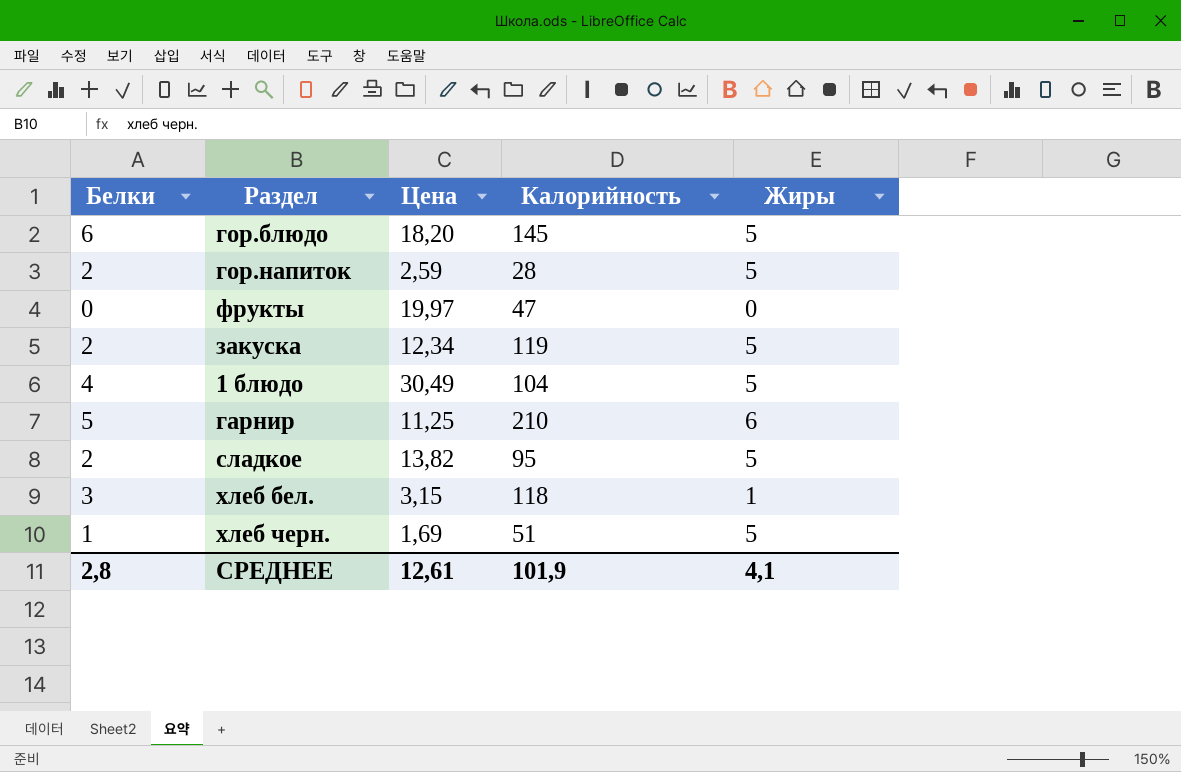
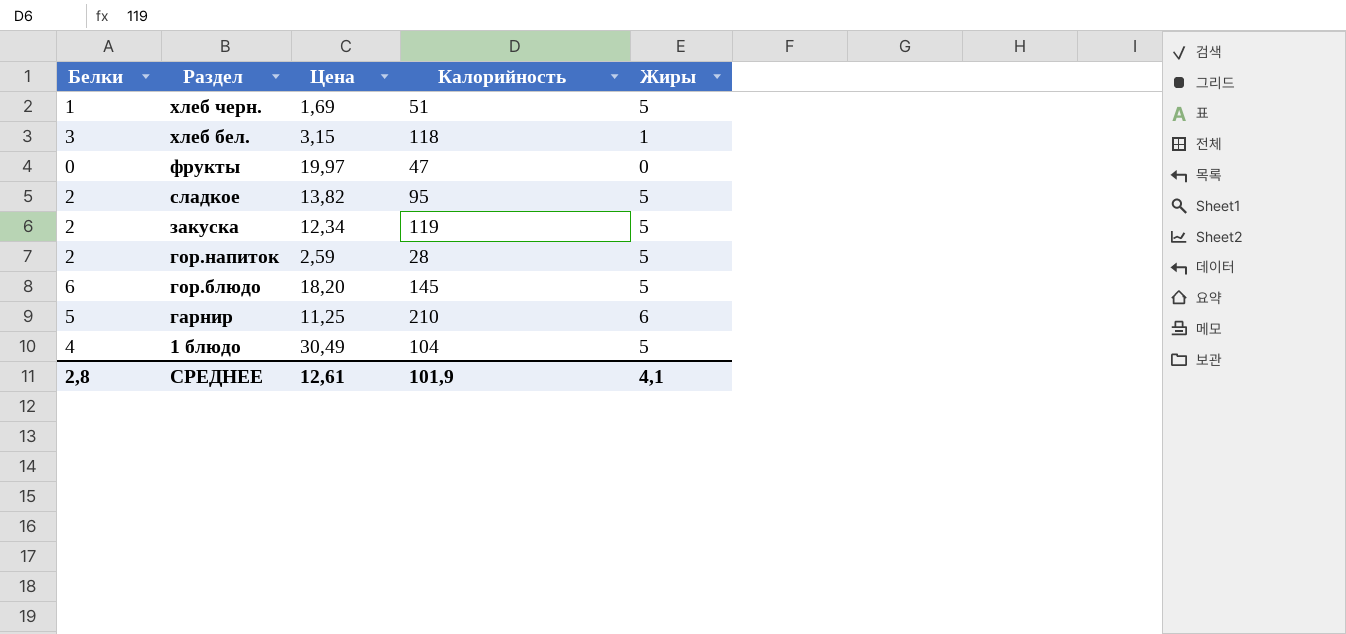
row order: none -> Раздел descending

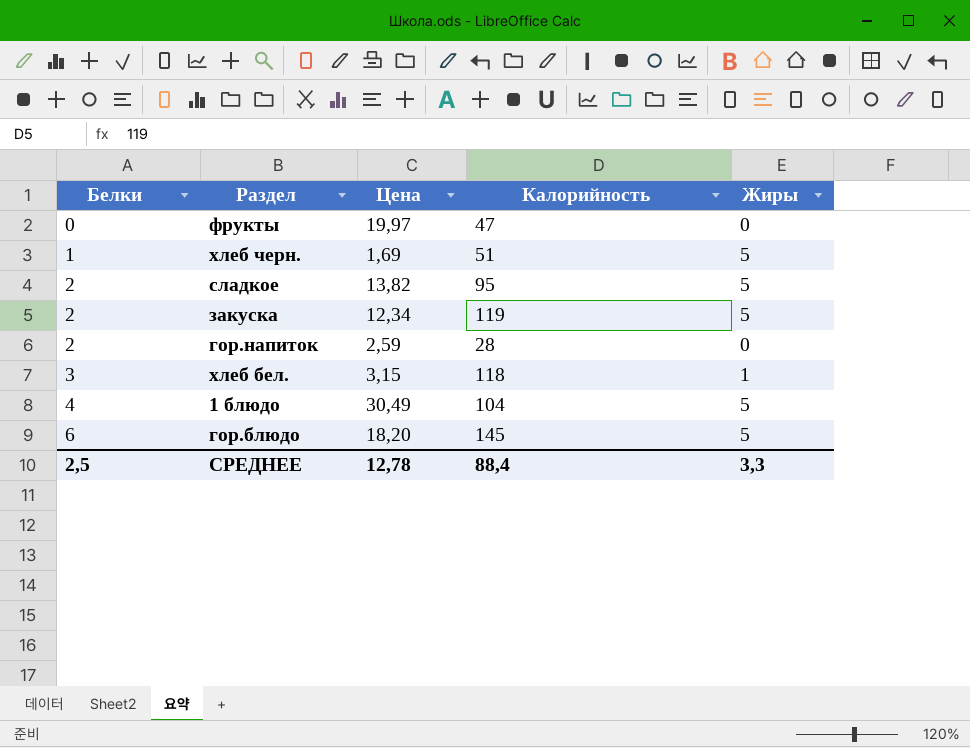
row order: Раздел descending -> Белки ascending
row гарнир: 5 | 11,25 | 210 | 6 -> none
гор.напиток | Жиры: 5 -> 0
СРЕДНЕЕ | Белки: 2,8 -> 2,5
СРЕДНЕЕ | Цена: 12,61 -> 12,78
СРЕДНЕЕ | Калорийность: 101,9 -> 88,4
СРЕДНЕЕ | Жиры: 4,1 -> 3,3

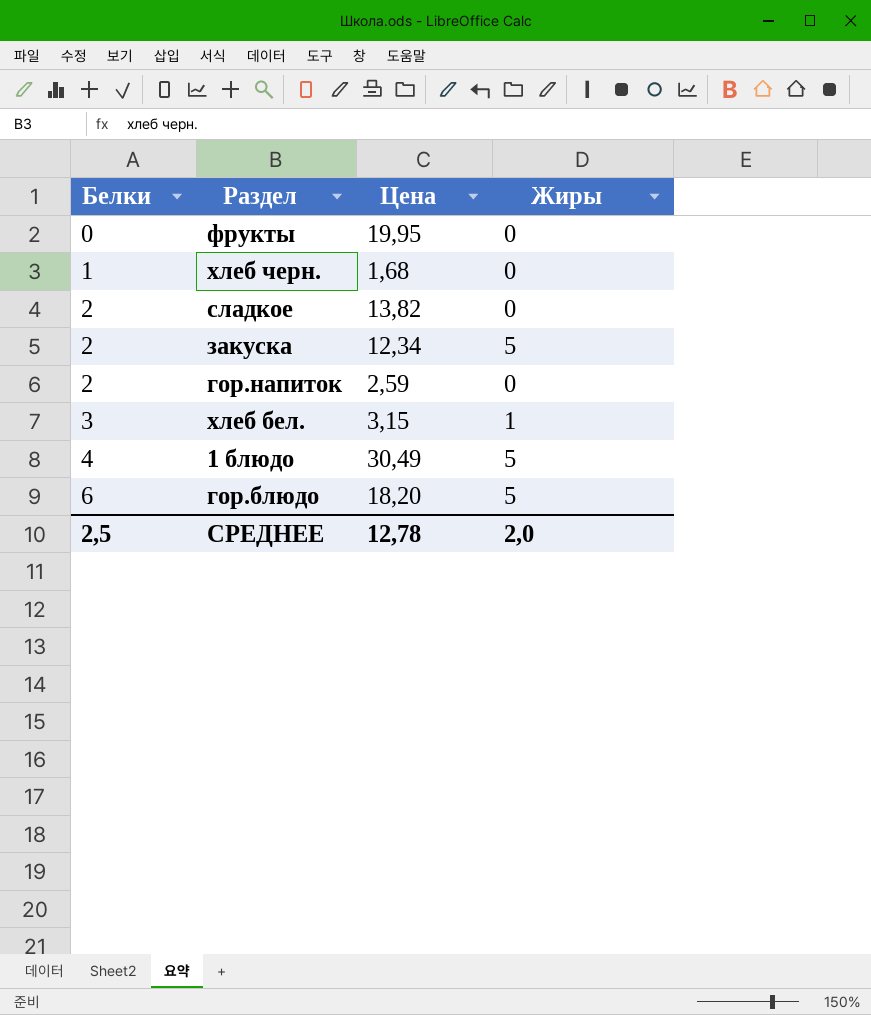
column Калорийность | position: 4 -> none
фрукты | Цена: 19,97 -> 19,95
хлеб черн. | Цена: 1,69 -> 1,68
хлеб черн. | Жиры: 5 -> 0
сладкое | Жиры: 5 -> 0
СРЕДНЕЕ | Жиры: 3,3 -> 2,0

